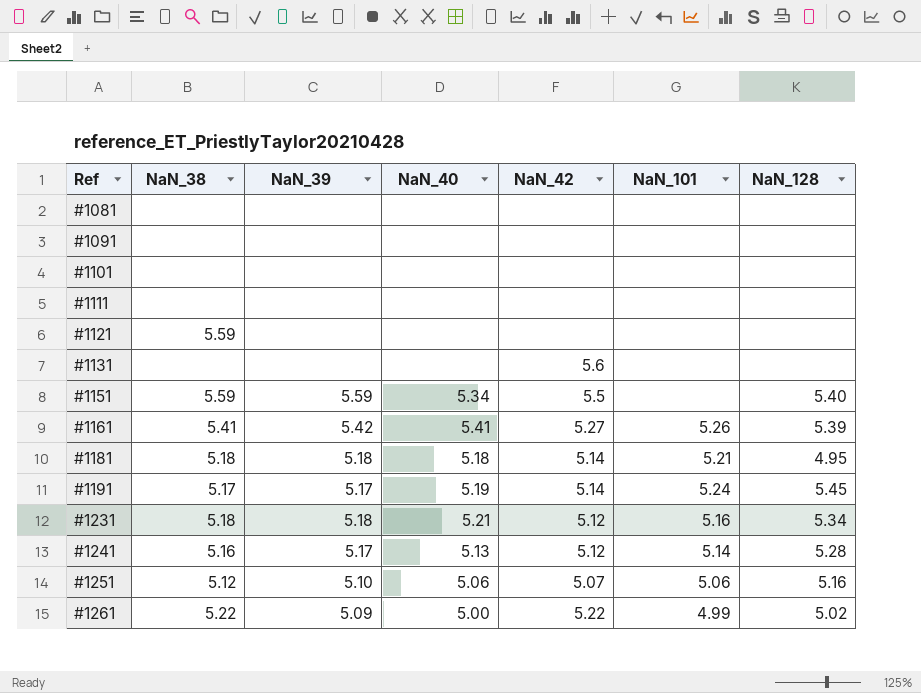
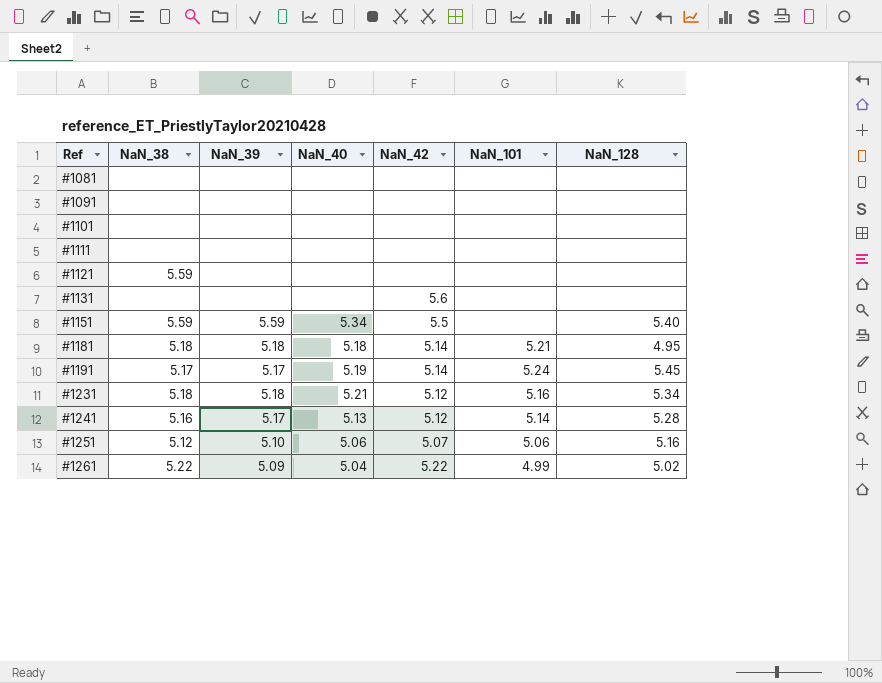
row #1161: 5.41 | 5.42 | 5.41 | 5.27 | 5.26 | 5.39 -> none
#1261 | NaN_40: 5.00 -> 5.04

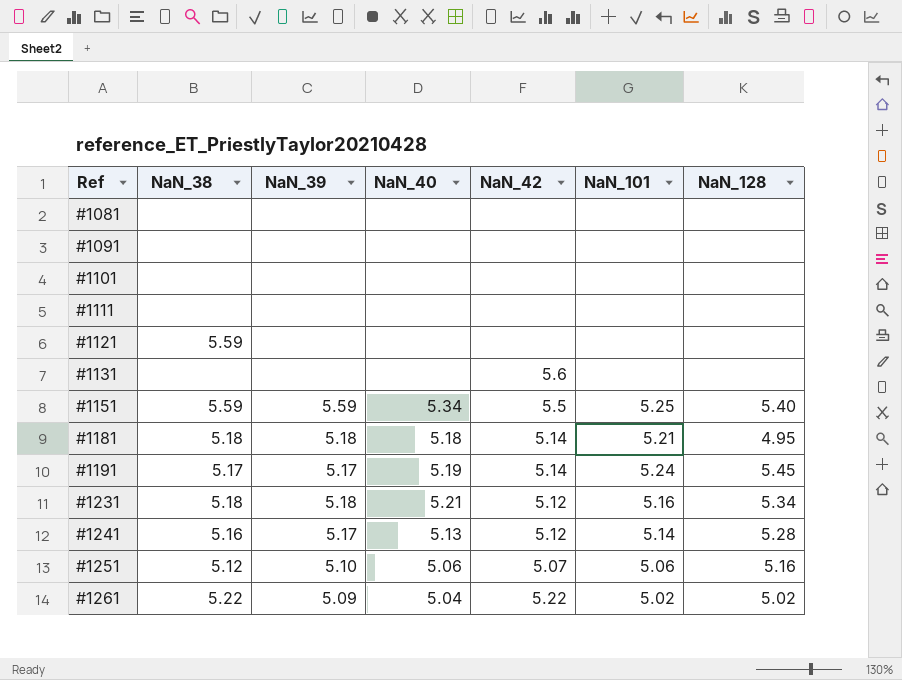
#1151 | NaN_101: none -> 5.25
#1261 | NaN_101: 4.99 -> 5.02

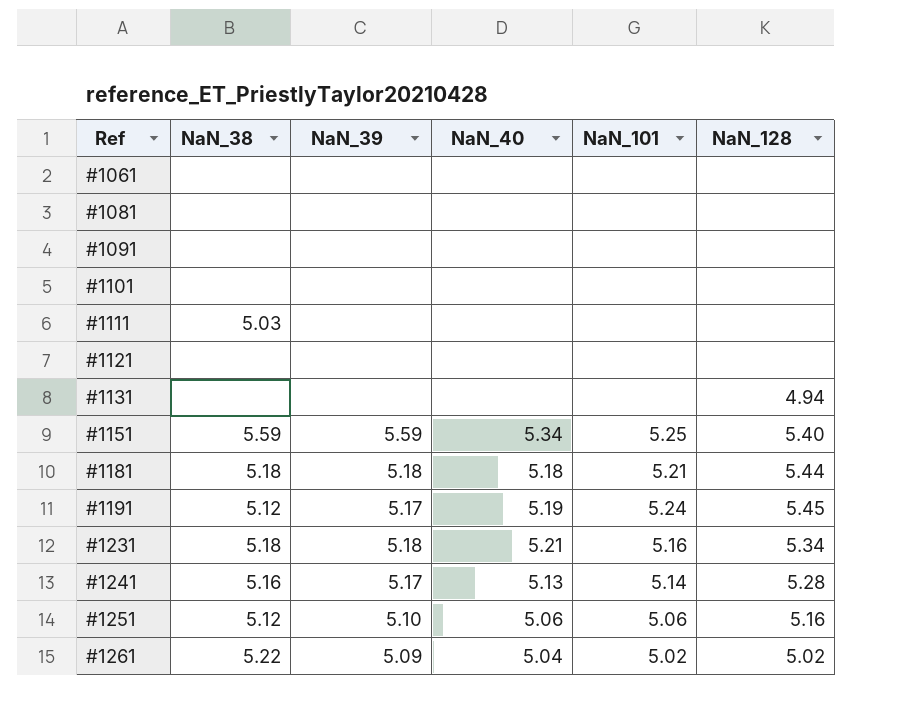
column NaN_42 | position: 5 -> none
row #1061: none -> none | none | none | none | none
#1111 | NaN_38: none -> 5.03
#1121 | NaN_38: 5.59 -> none
#1131 | NaN_128: none -> 4.94
#1181 | NaN_128: 4.95 -> 5.44
#1191 | NaN_38: 5.17 -> 5.12

